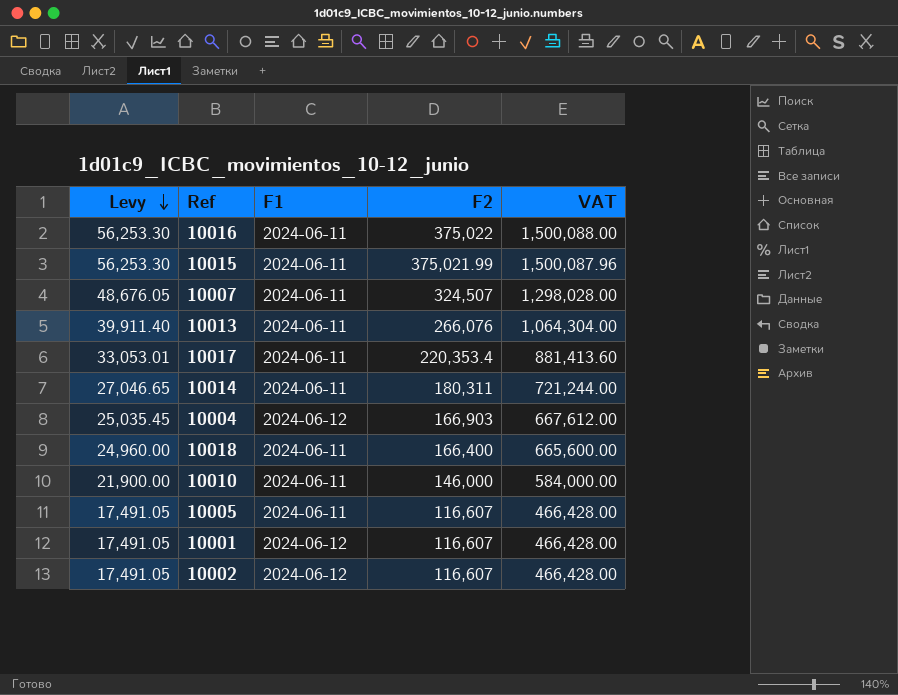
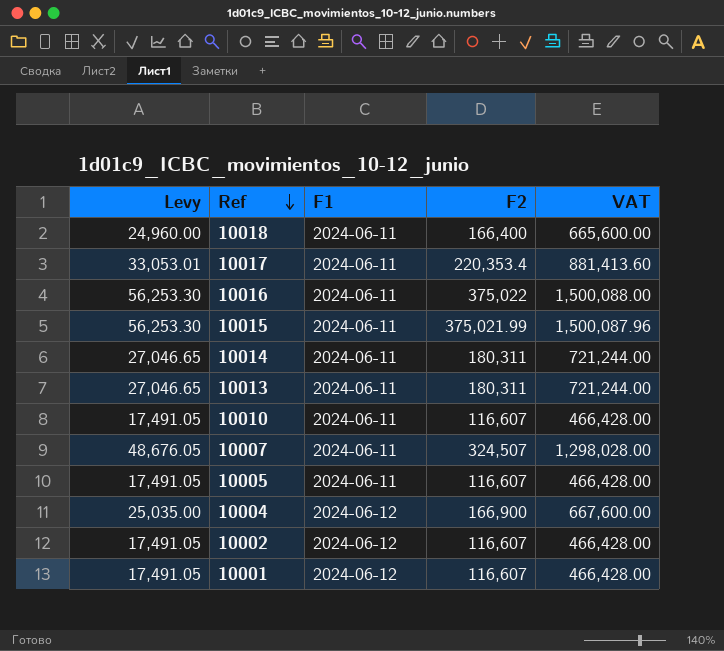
row order: Levy descending -> Ref descending
10013 | Levy: 39,911.40 -> 27,046.65
10013 | F2: 266,076 -> 180,311
10013 | VAT: 1,064,304.00 -> 721,244.00
10010 | Levy: 21,900.00 -> 17,491.05
10010 | F2: 146,000 -> 116,607
10010 | VAT: 584,000.00 -> 466,428.00
10004 | Levy: 25,035.45 -> 25,035.00
10004 | F2: 166,903 -> 166,900
10004 | VAT: 667,612.00 -> 667,600.00

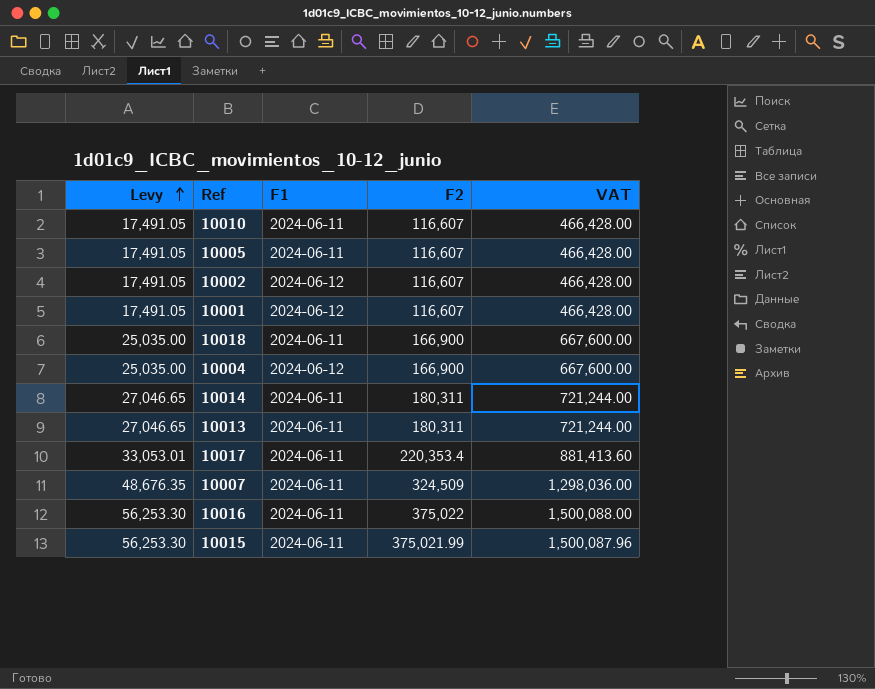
row order: Ref descending -> Levy ascending
10018 | Levy: 24,960.00 -> 25,035.00
10018 | F2: 166,400 -> 166,900
10018 | VAT: 665,600.00 -> 667,600.00
10007 | Levy: 48,676.05 -> 48,676.35
10007 | F2: 324,507 -> 324,509
10007 | VAT: 1,298,028.00 -> 1,298,036.00

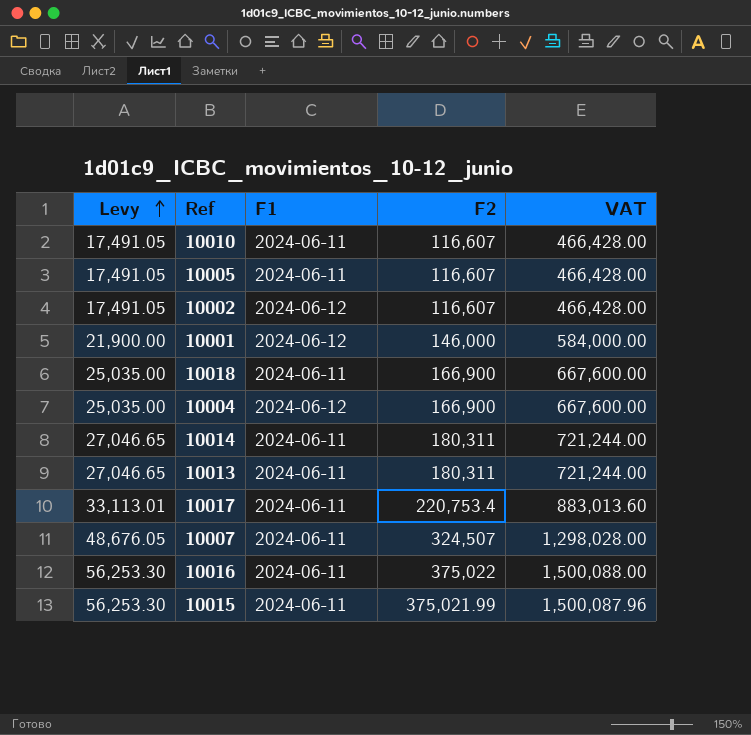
10001 | Levy: 17,491.05 -> 21,900.00
10001 | F2: 116,607 -> 146,000
10001 | VAT: 466,428.00 -> 584,000.00
10017 | Levy: 33,053.01 -> 33,113.01
10017 | F2: 220,353.4 -> 220,753.4
10017 | VAT: 881,413.60 -> 883,013.60
10007 | Levy: 48,676.35 -> 48,676.05
10007 | F2: 324,509 -> 324,507
10007 | VAT: 1,298,036.00 -> 1,298,028.00

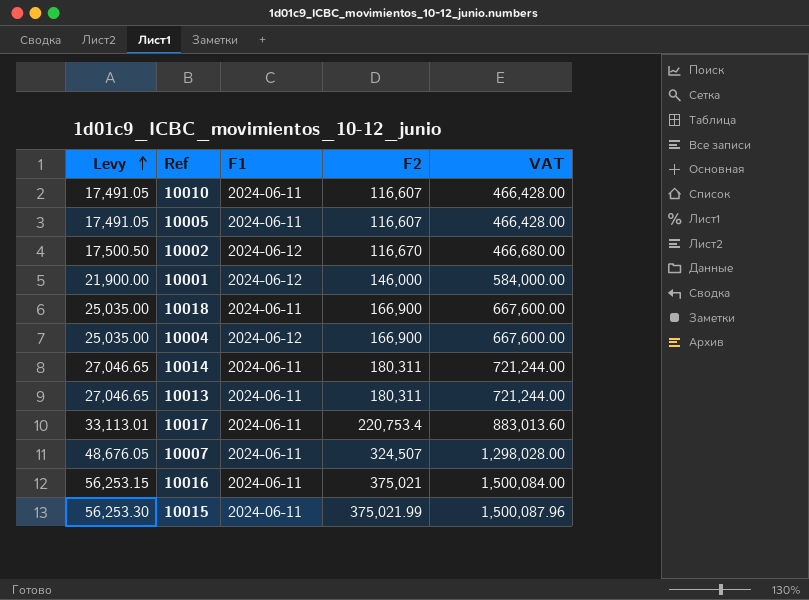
10002 | Levy: 17,491.05 -> 17,500.50
10002 | F2: 116,607 -> 116,670
10002 | VAT: 466,428.00 -> 466,680.00
10016 | Levy: 56,253.30 -> 56,253.15
10016 | F2: 375,022 -> 375,021
10016 | VAT: 1,500,088.00 -> 1,500,084.00

